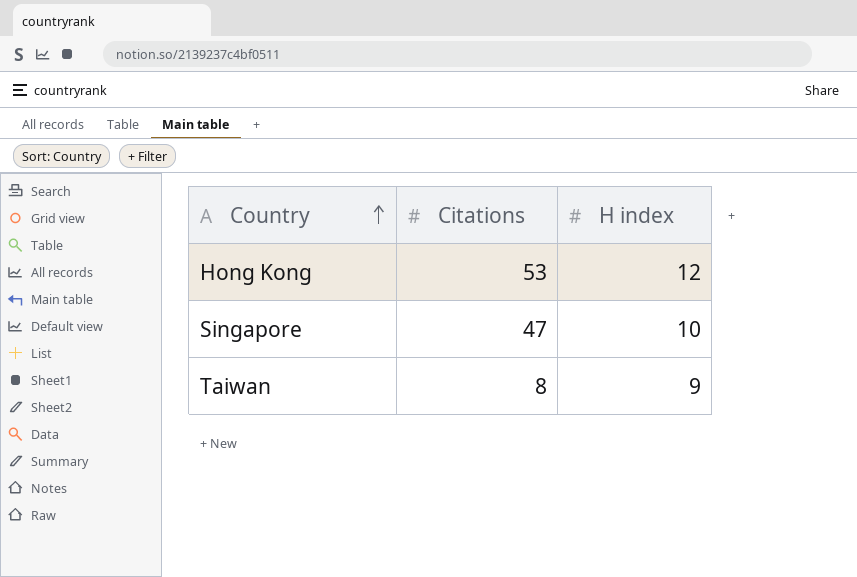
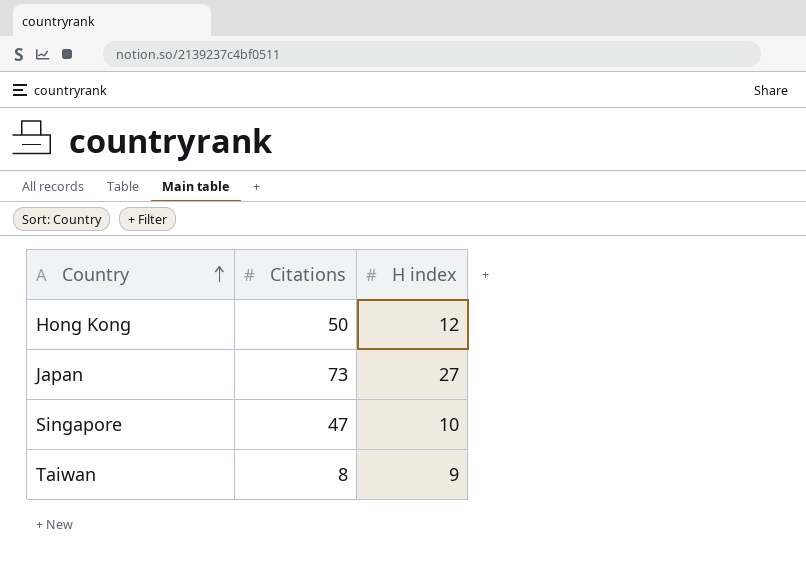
Hong Kong | Citations: 53 -> 50
row Japan: none -> 73 | 27

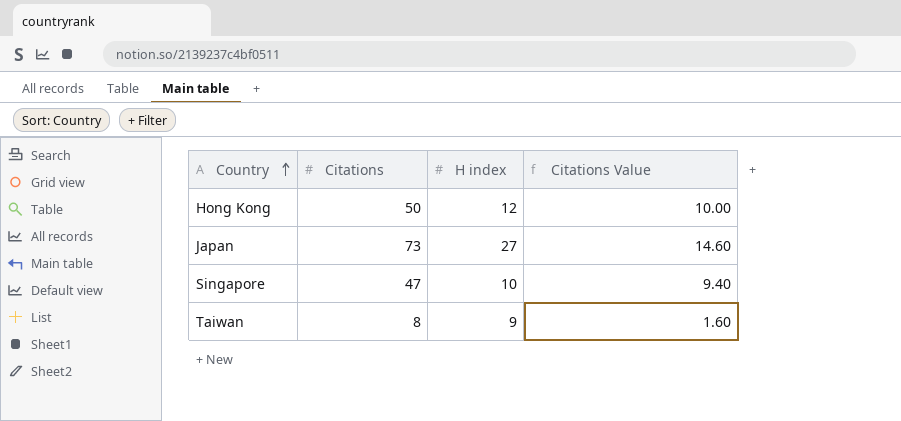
column Citations Value | formula: none -> [Citations] * 0.2

